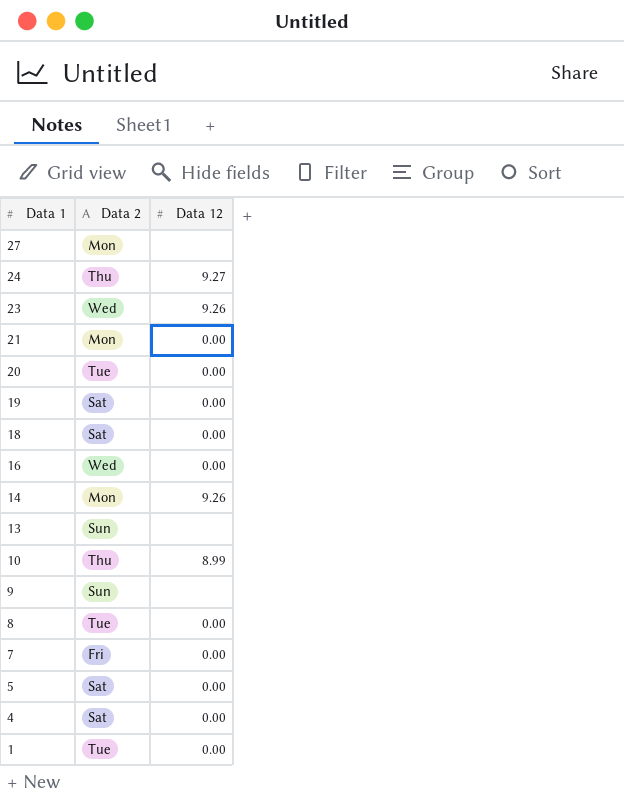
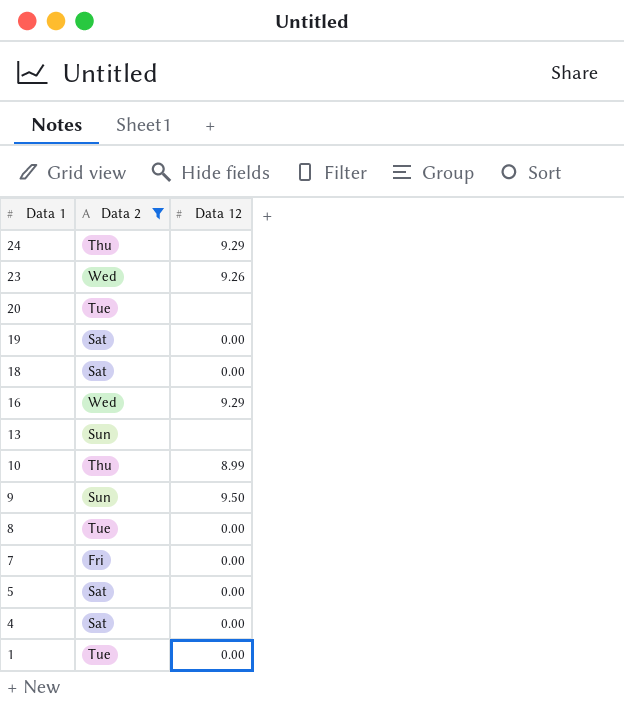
filter: none -> Data 2 != Mon
24 | Data 12: 9.27 -> 9.29
20 | Data 12: 0.00 -> none
16 | Data 12: 0.00 -> 9.29
9 | Data 12: none -> 9.50

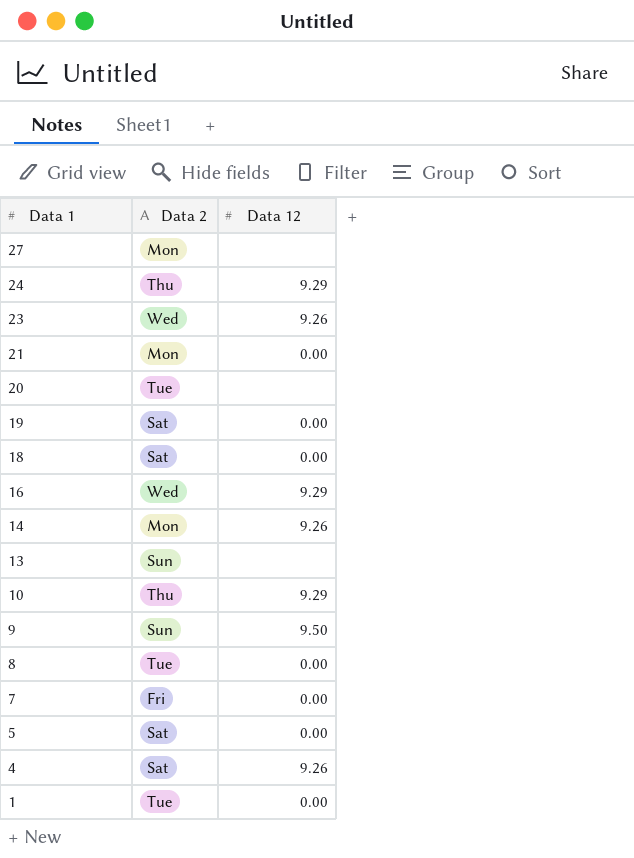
filter: Data 2 != Mon -> none
10 | Data 12: 8.99 -> 9.29
4 | Data 12: 0.00 -> 9.26

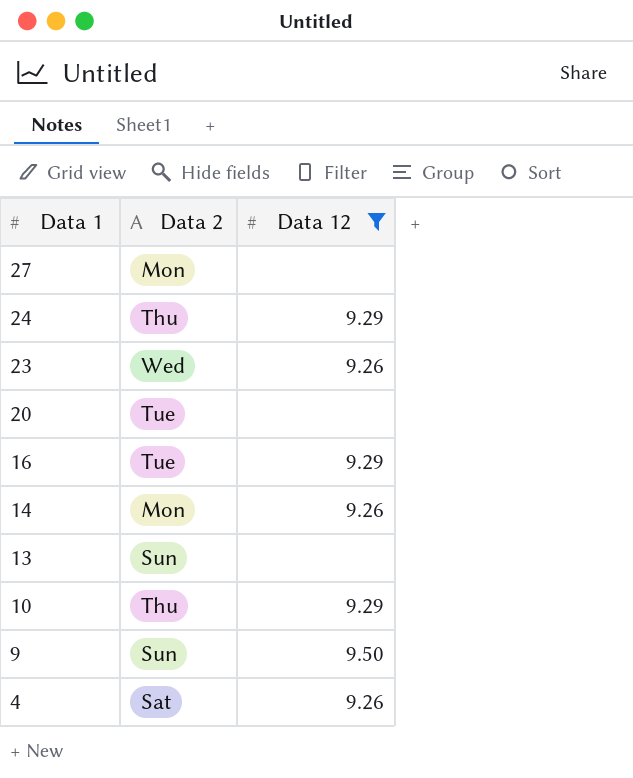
filter: none -> Data 12 != 0.00
16 | Data 2: Wed -> Tue

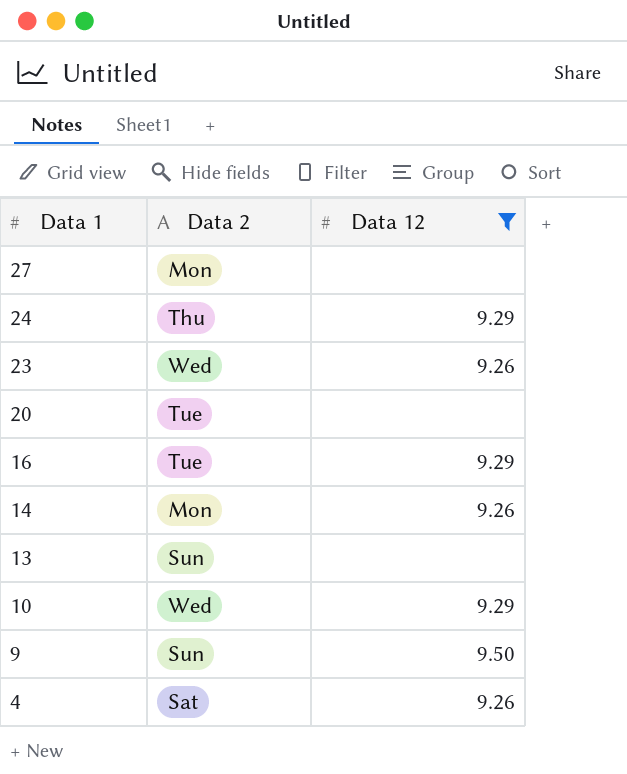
10 | Data 2: Thu -> Wed

